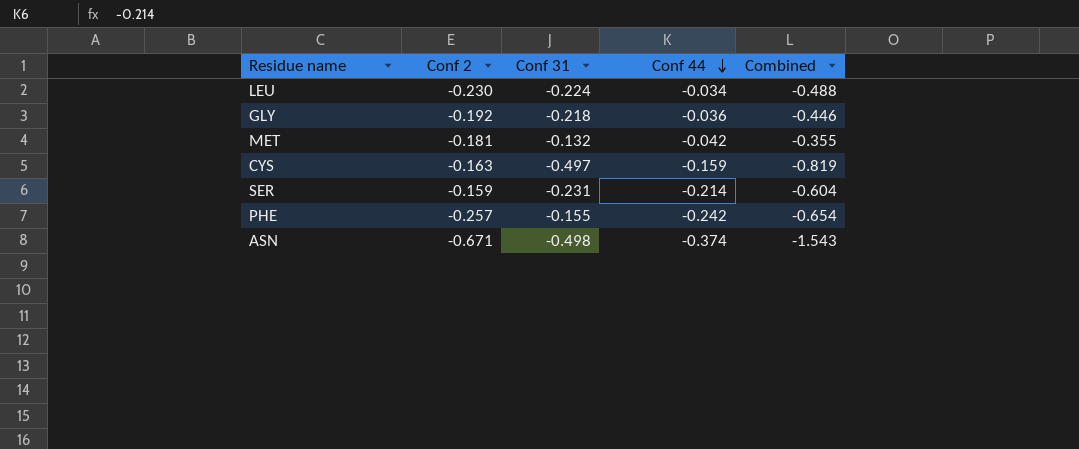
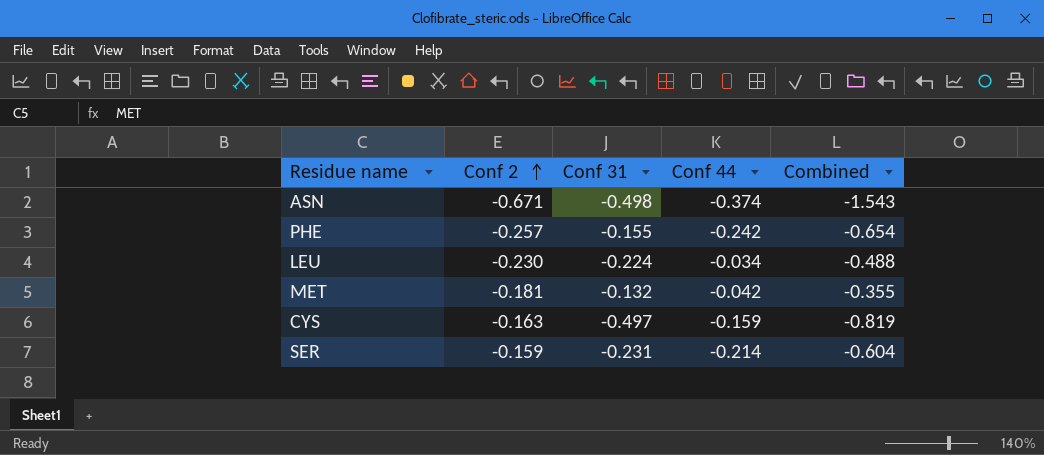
row order: Conf 44 descending -> Conf 2 ascending
row GLY: -0.192 | -0.218 | -0.036 | -0.446 -> none

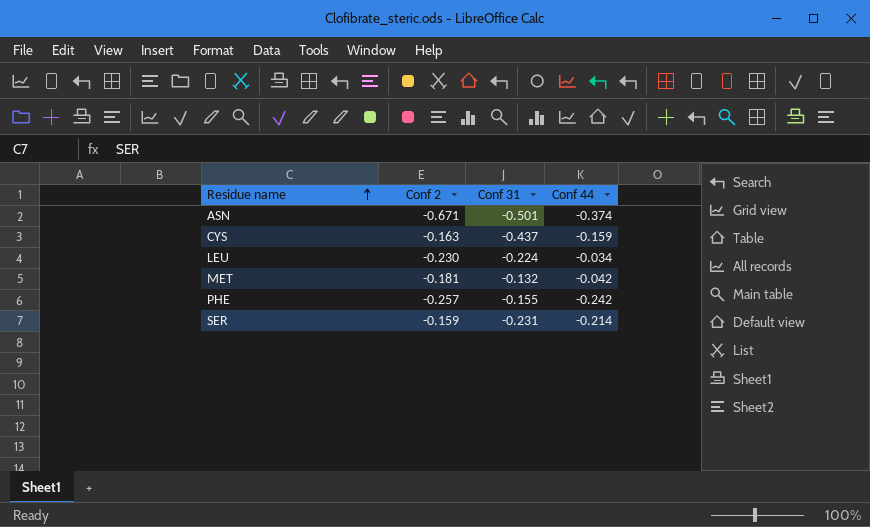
row order: Conf 2 ascending -> Residue name ascending
column Combined | formula: [Conf 2] + [Conf 31] + [Conf 44] -> none
ASN | Conf 31: -0.498 -> -0.501
CYS | Conf 31: -0.497 -> -0.437

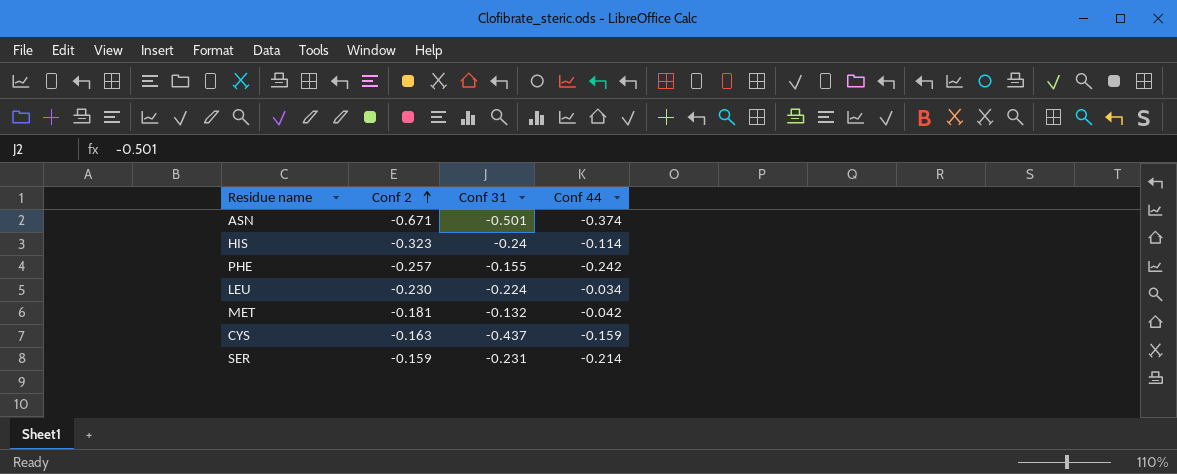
row order: Residue name ascending -> Conf 2 ascending
row HIS: none -> -0.323 | -0.24 | -0.114

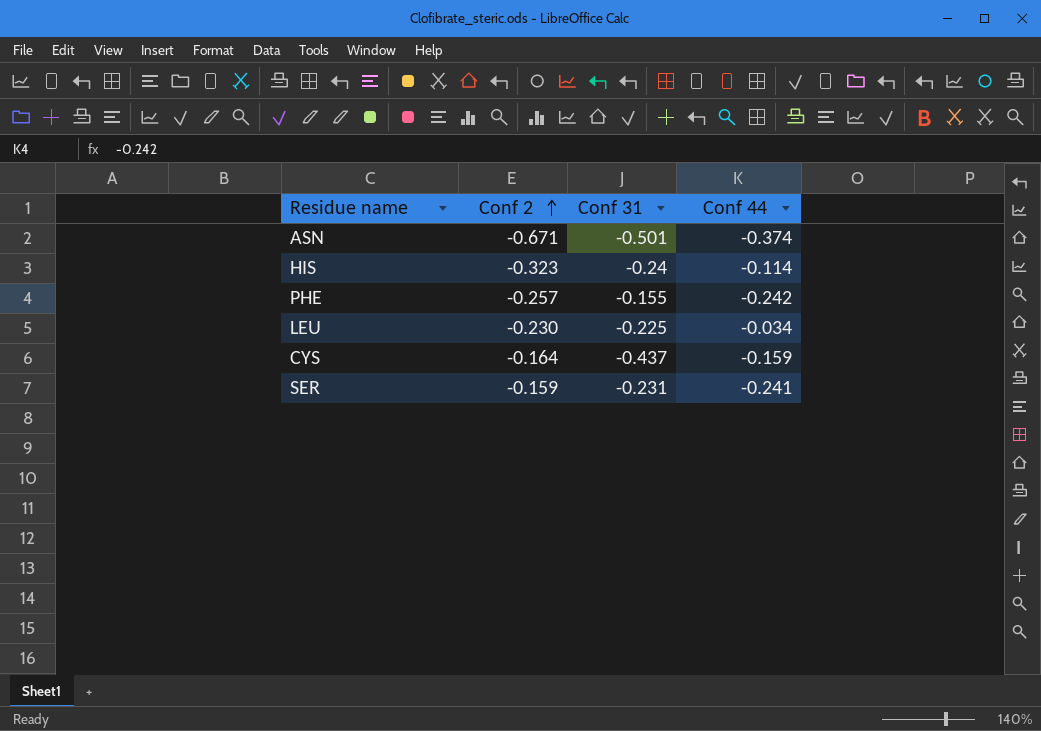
row MET: -0.181 | -0.132 | -0.042 -> none
LEU | Conf 31: -0.224 -> -0.225
CYS | Conf 2: -0.163 -> -0.164
SER | Conf 44: -0.214 -> -0.241

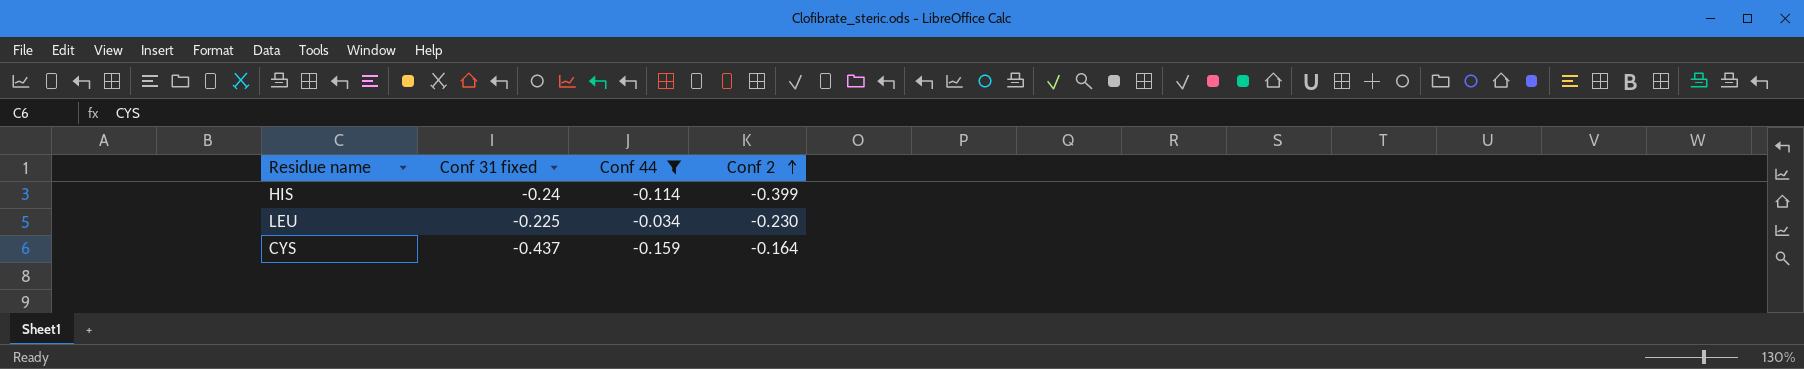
filter: none -> Conf 44 >= -0.159
column name: Conf 31 -> Conf 31 fixed
column Conf 2 | position: 2 -> 4
HIS | Conf 2: -0.323 -> -0.399

